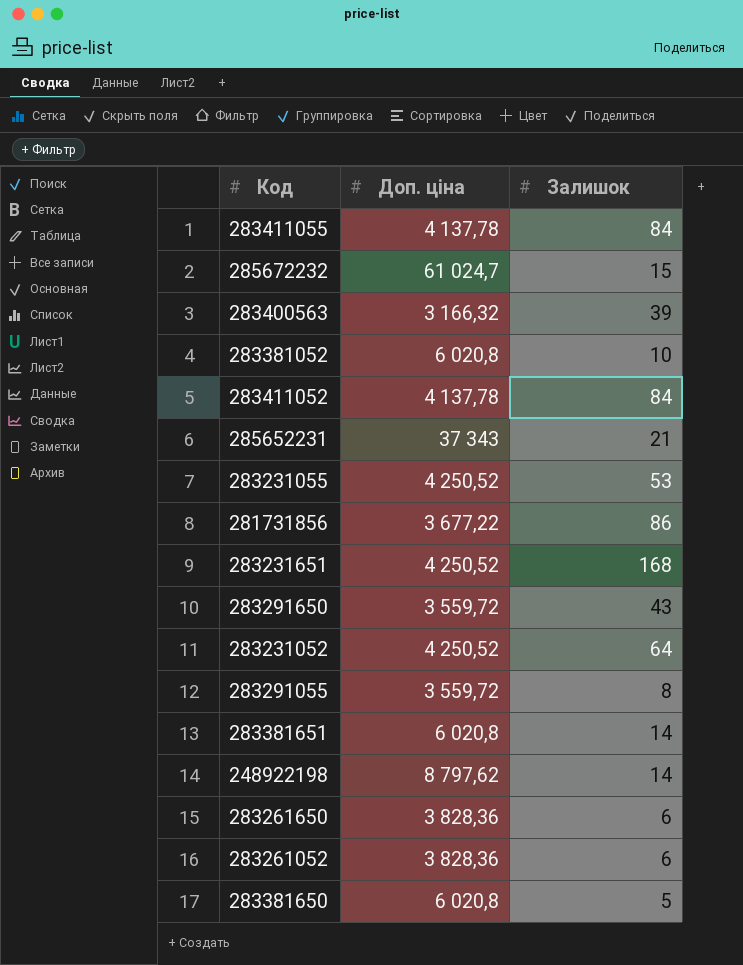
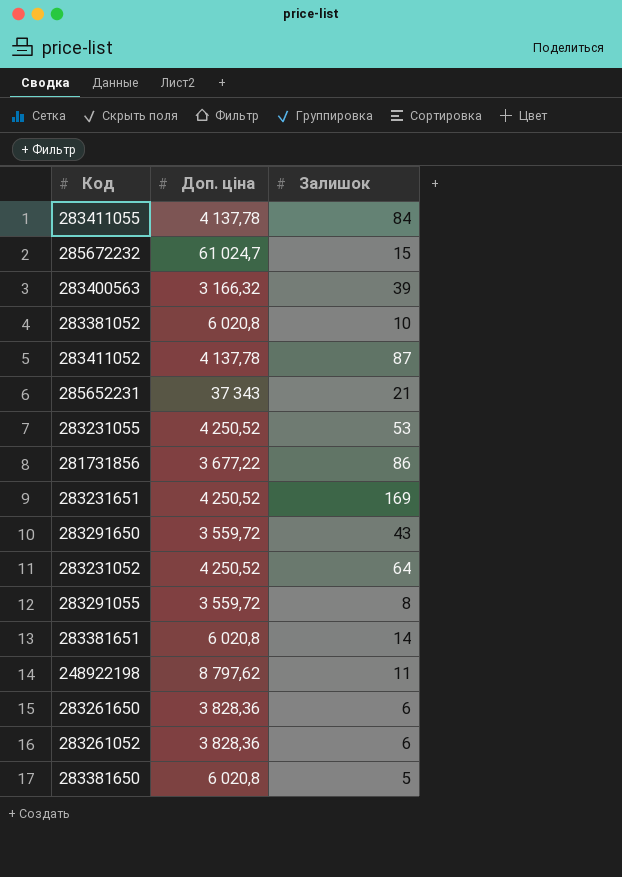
283411052 | Залишок: 84 -> 87
283231651 | Залишок: 168 -> 169
248922198 | Залишок: 14 -> 11

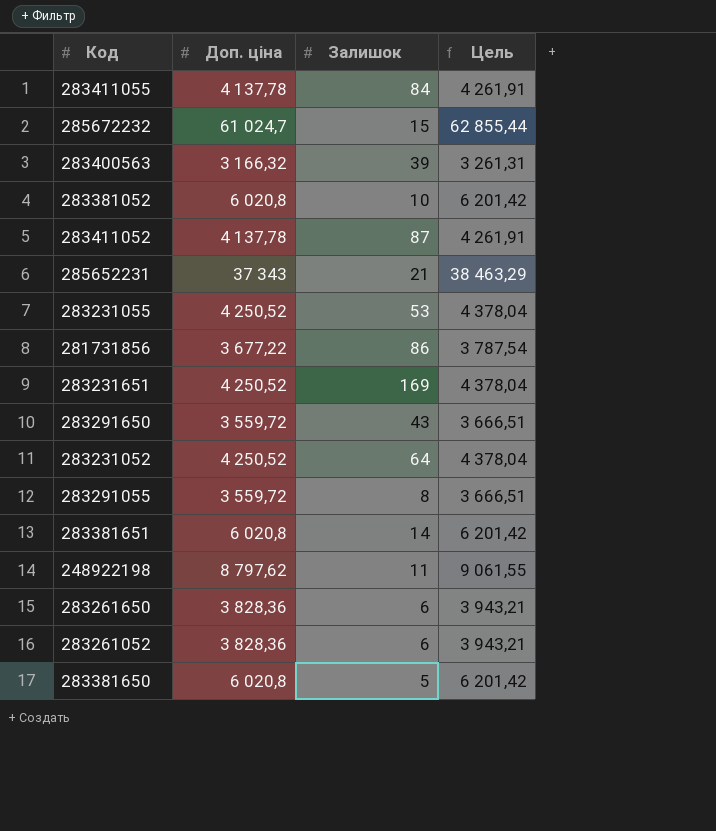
column Цель | formula: none -> [Доп. ціна] * 1,03

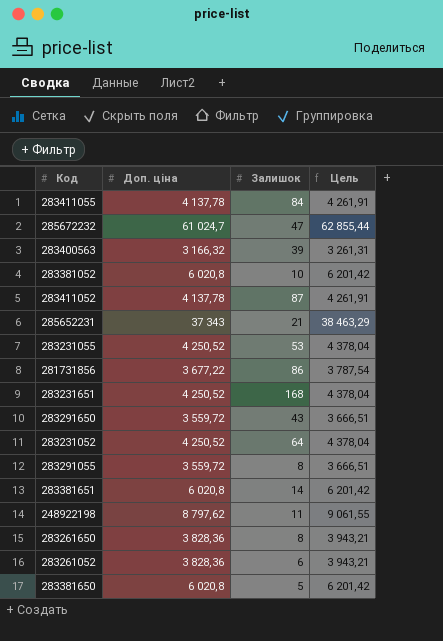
285672232 | Залишок: 15 -> 47
283231651 | Залишок: 169 -> 168
283261650 | Залишок: 6 -> 8

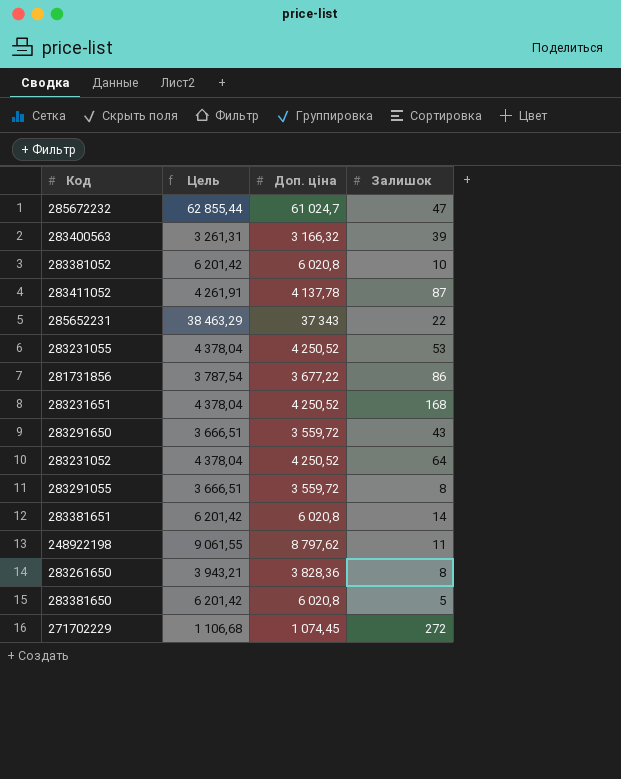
column Цель | position: 4 -> 2
row 283411055: 4 137,78 | 84 | 4 261,91 -> none
row 283261052: 3 828,36 | 6 | 3 943,21 -> none
285652231 | Залишок: 21 -> 22
row 271702229: none -> 1 106,68 | 1 074,45 | 272

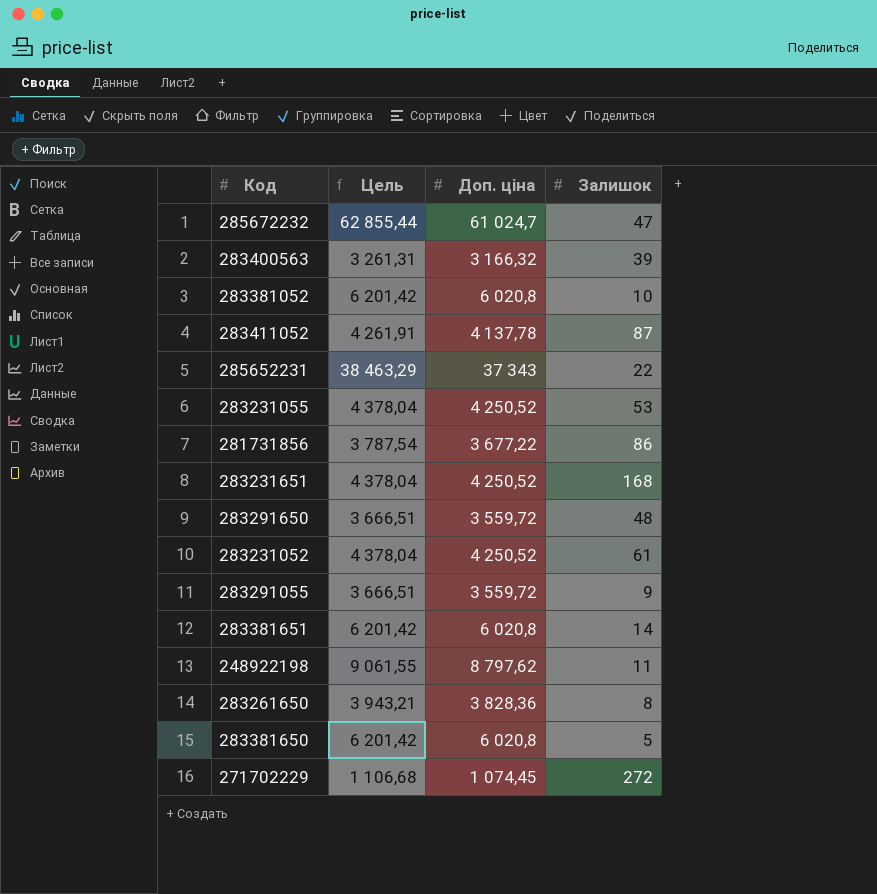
283291650 | Залишок: 43 -> 48
283231052 | Залишок: 64 -> 61
283291055 | Залишок: 8 -> 9

